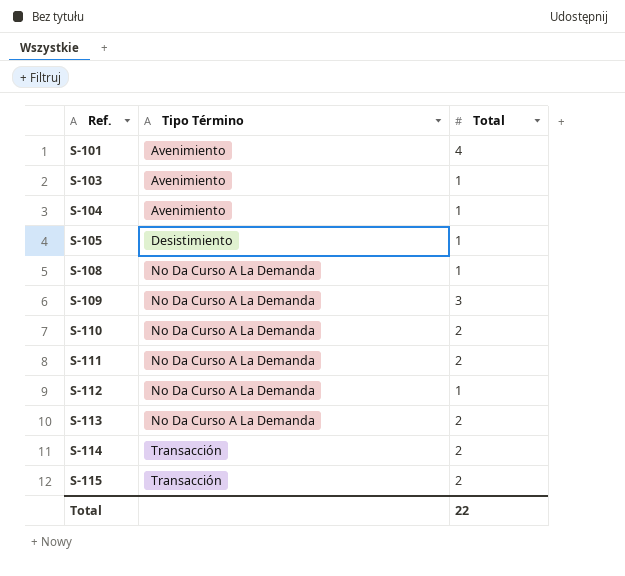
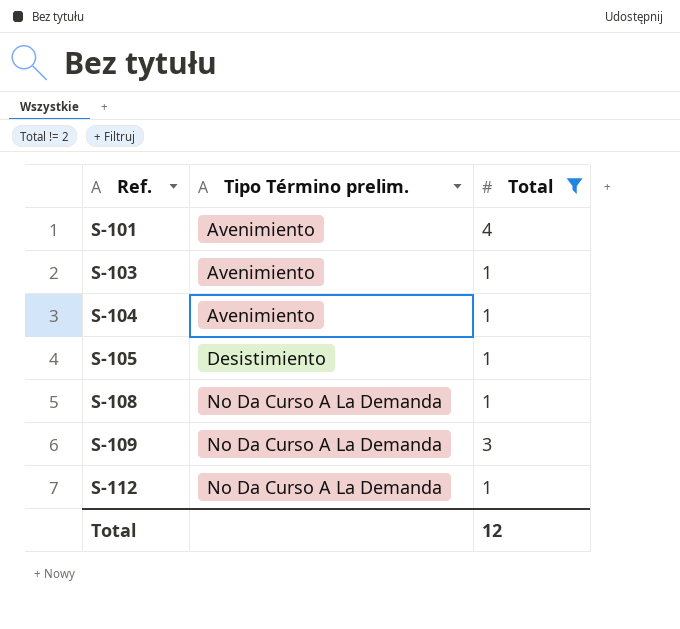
filter: none -> Total != 2
column name: Tipo Término -> Tipo Término prelim.
Total | Total: 22 -> 12

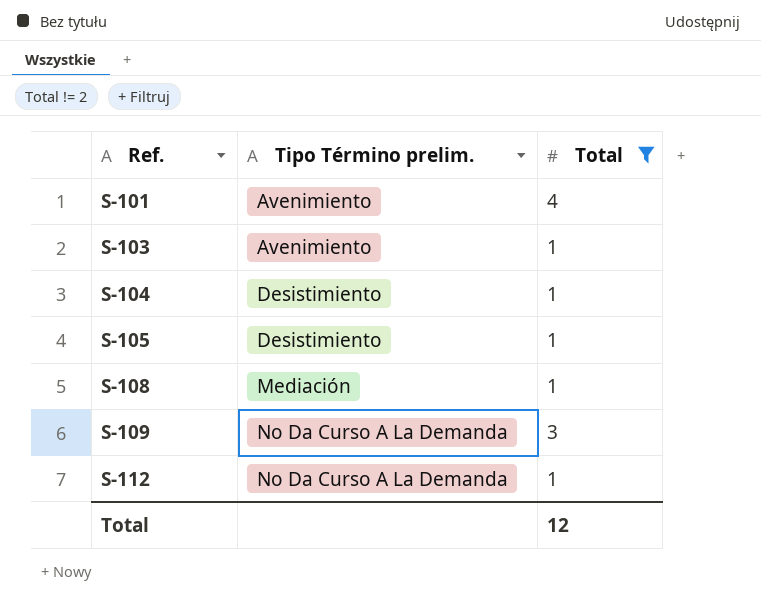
S-104 | Tipo Término prelim.: Avenimiento -> Desistimiento
S-108 | Tipo Término prelim.: No Da Curso A La Demanda -> Mediación

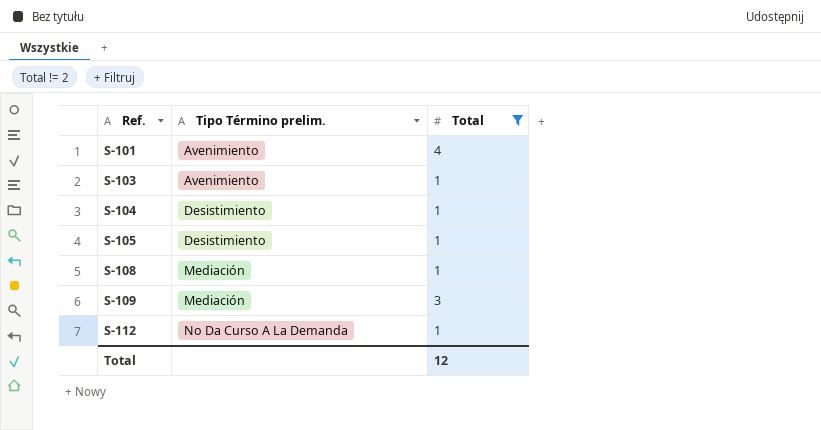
S-109 | Tipo Término prelim.: No Da Curso A La Demanda -> Mediación

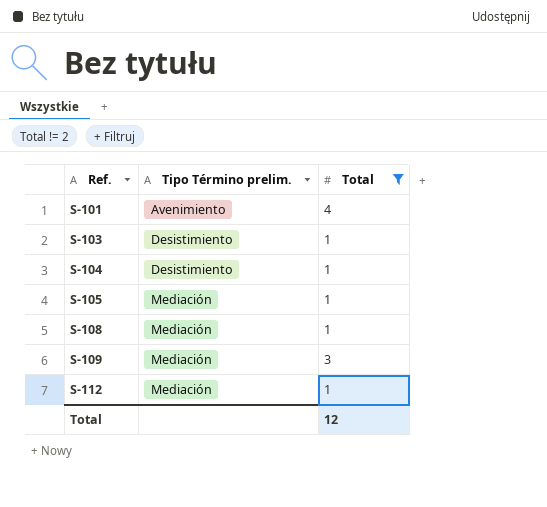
S-103 | Tipo Término prelim.: Avenimiento -> Desistimiento
S-105 | Tipo Término prelim.: Desistimiento -> Mediación
S-112 | Tipo Término prelim.: No Da Curso A La Demanda -> Mediación

